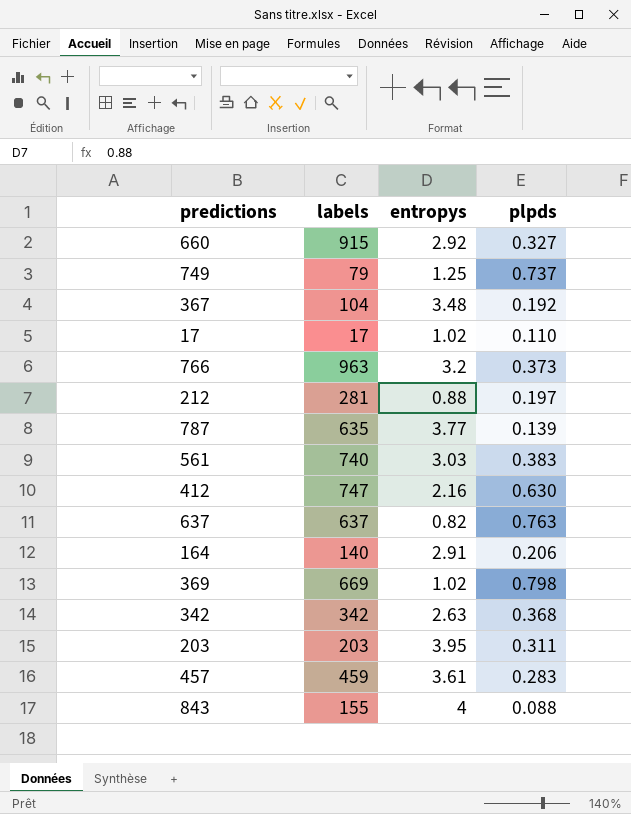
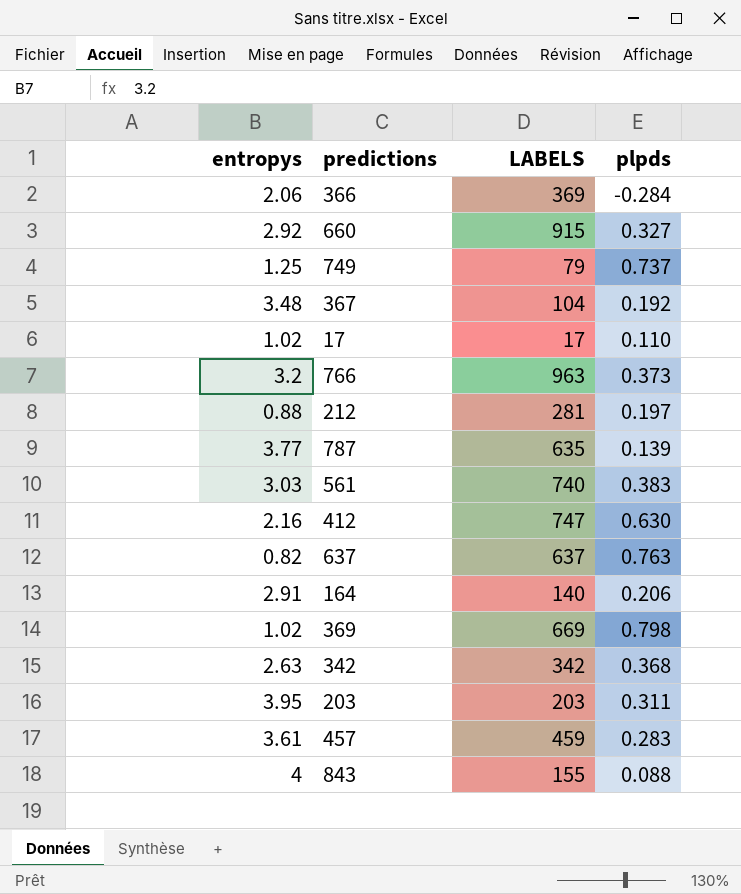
column entropys | position: 3 -> 1
column name: labels -> LABELS
row 366: none -> 2.06 | 369 | -0.284

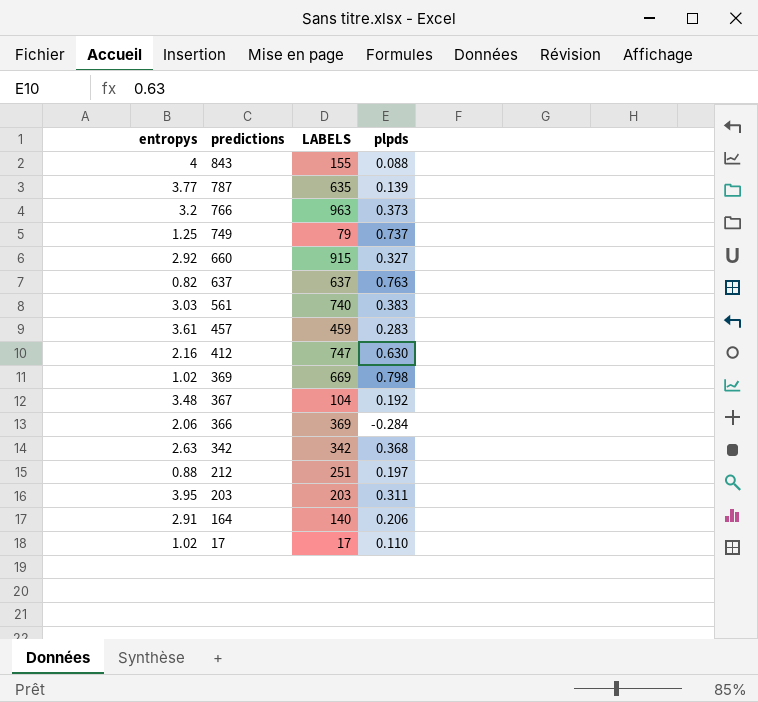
row order: none -> predictions descending
212 | LABELS: 281 -> 251

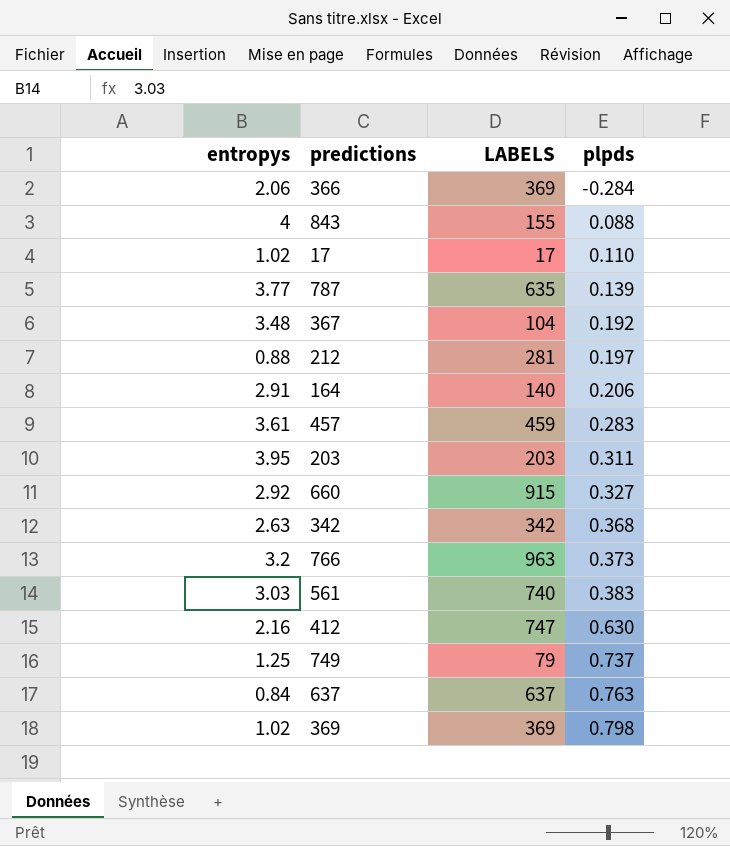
row order: predictions descending -> plpds ascending
212 | LABELS: 251 -> 281
637 | entropys: 0.82 -> 0.84
369 | LABELS: 669 -> 369

